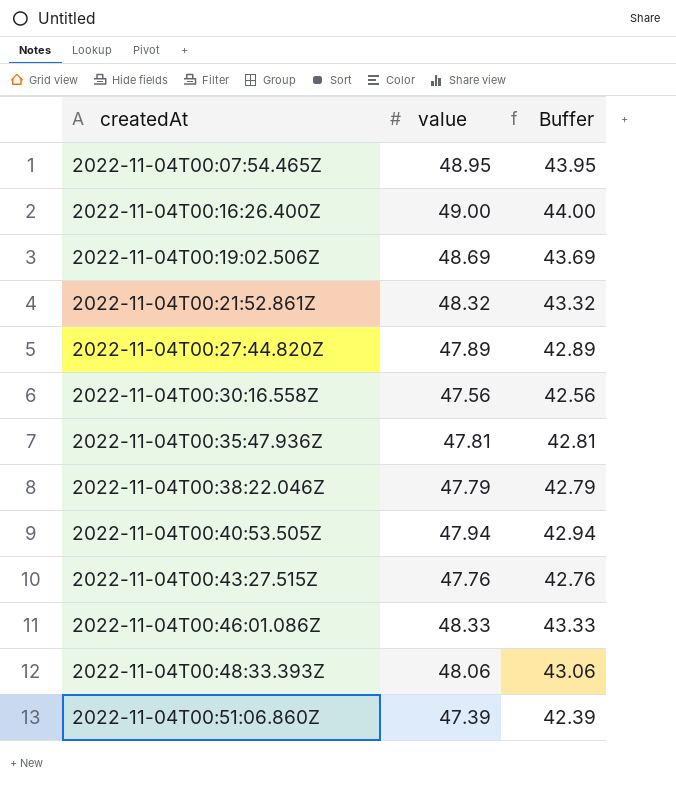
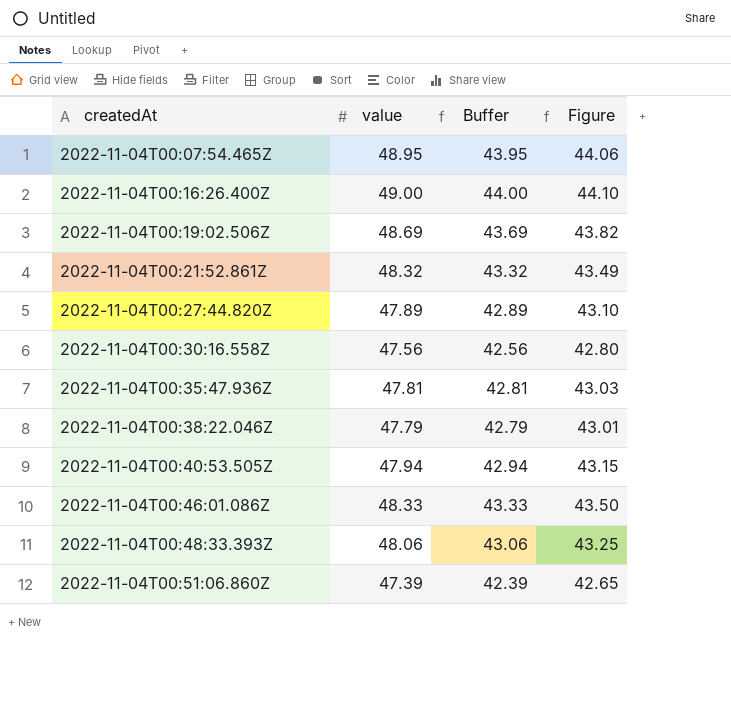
column Figure | formula: none -> [value] * 0.9
row 2022-11-04T00:43:27.515Z: 47.76 | 42.76 -> none

